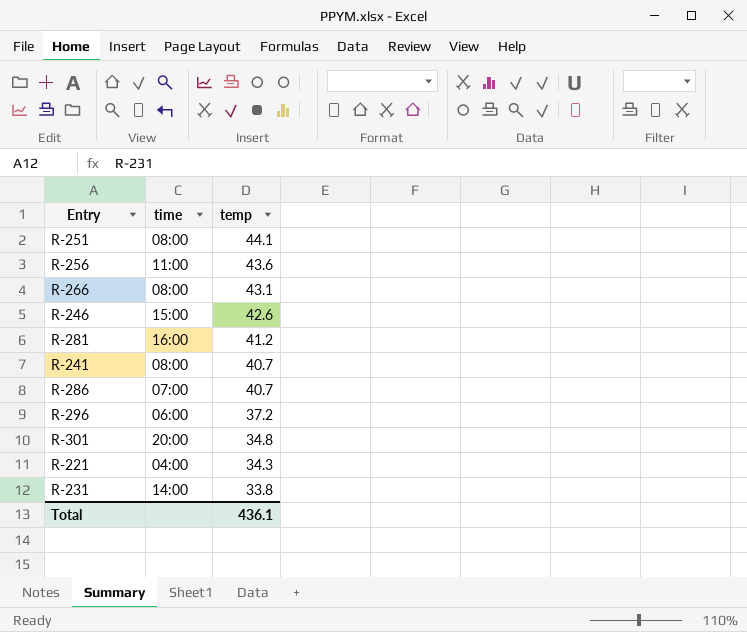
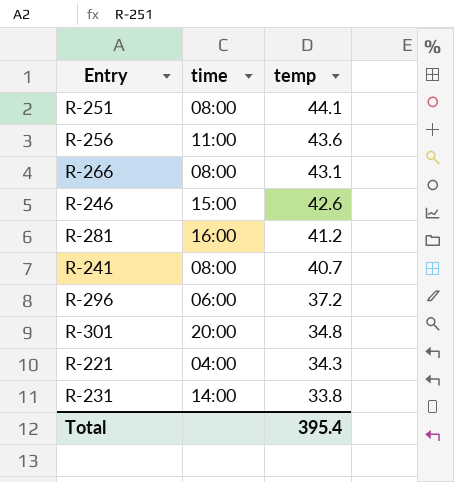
row R-286: 07:00 | 40.7 -> none
Total | temp: 436.1 -> 395.4

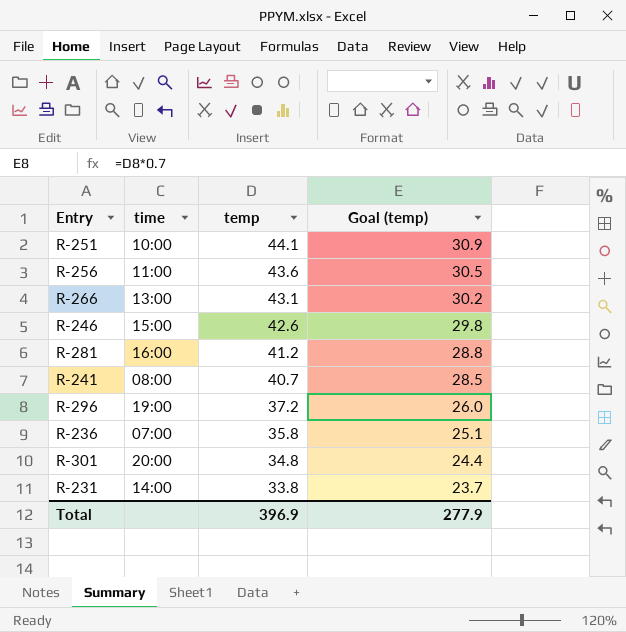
column Goal (temp) | formula: none -> [temp] * 0.7
row R-221: 04:00 | 34.3 -> none
R-251 | time: 08:00 -> 10:00
R-266 | time: 08:00 -> 13:00
R-296 | time: 06:00 -> 19:00
row R-236: none -> 07:00 | 35.8 | 25.1
Total | temp: 395.4 -> 396.9

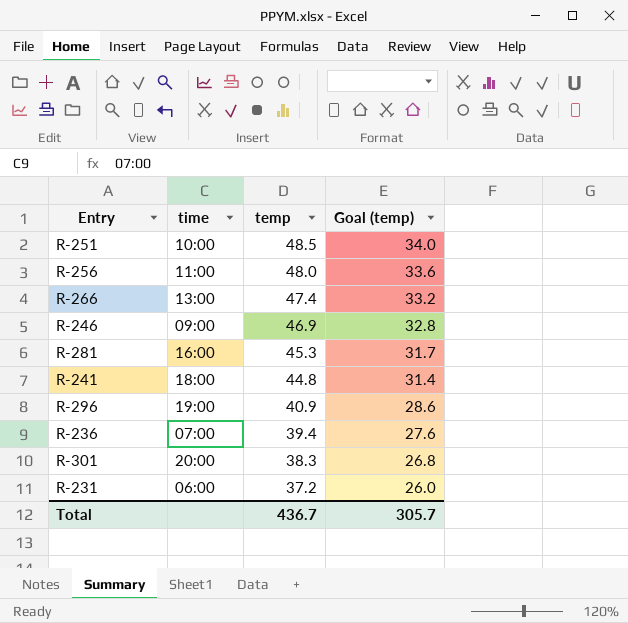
R-251 | temp: 44.1 -> 48.5
R-251 | Goal (temp): 30.9 -> 34.0
R-256 | temp: 43.6 -> 48.0
R-256 | Goal (temp): 30.5 -> 33.6
R-266 | temp: 43.1 -> 47.4
R-266 | Goal (temp): 30.2 -> 33.2
R-246 | time: 15:00 -> 09:00
R-246 | temp: 42.6 -> 46.9
R-246 | Goal (temp): 29.8 -> 32.8
R-281 | temp: 41.2 -> 45.3
R-281 | Goal (temp): 28.8 -> 31.7
R-241 | time: 08:00 -> 18:00
R-241 | temp: 40.7 -> 44.8
R-241 | Goal (temp): 28.5 -> 31.4
R-296 | temp: 37.2 -> 40.9
R-296 | Goal (temp): 26.0 -> 28.6
R-236 | temp: 35.8 -> 39.4
R-236 | Goal (temp): 25.1 -> 27.6
R-301 | temp: 34.8 -> 38.3
R-301 | Goal (temp): 24.4 -> 26.8
R-231 | time: 14:00 -> 06:00
R-231 | temp: 33.8 -> 37.2
R-231 | Goal (temp): 23.7 -> 26.0
Total | temp: 396.9 -> 436.7
Total | Goal (temp): 277.9 -> 305.7

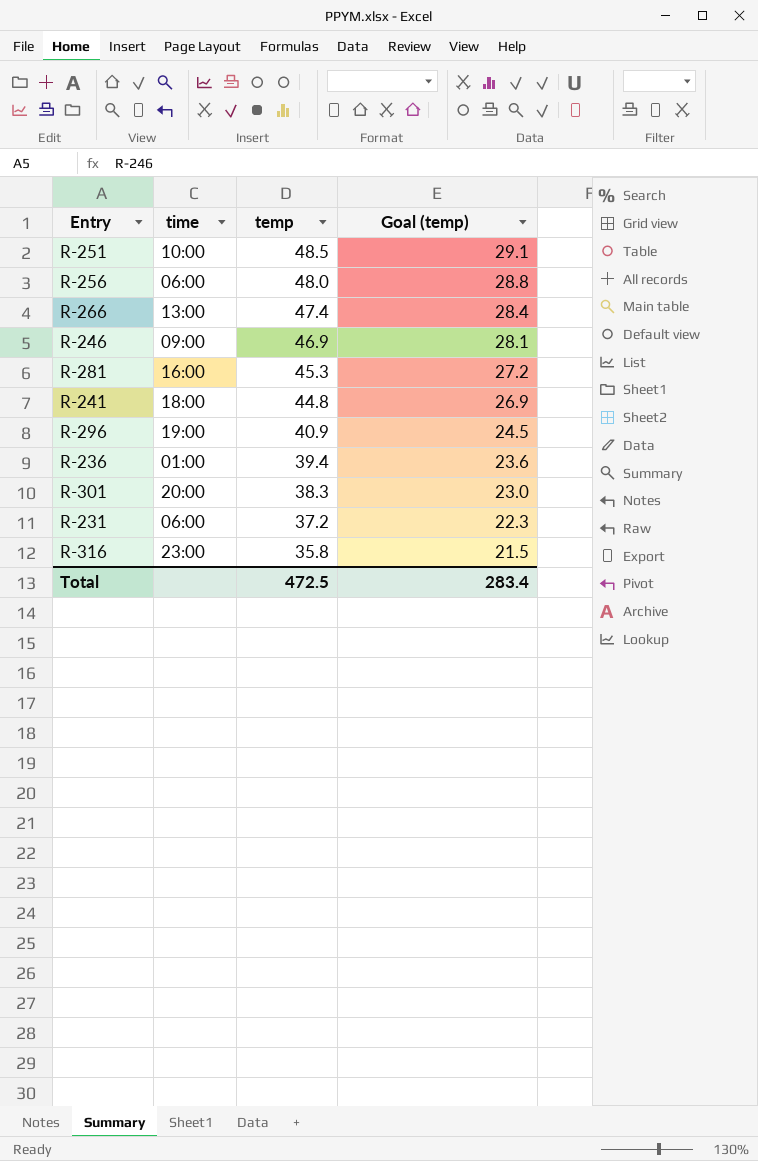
column Goal (temp) | formula: [temp] * 0.7 -> [temp] * 0.6
R-256 | time: 11:00 -> 06:00
R-236 | time: 07:00 -> 01:00
row R-316: none -> 23:00 | 35.8 | 21.5
Total | temp: 436.7 -> 472.5
Total | Goal (temp): 305.7 -> 283.4

